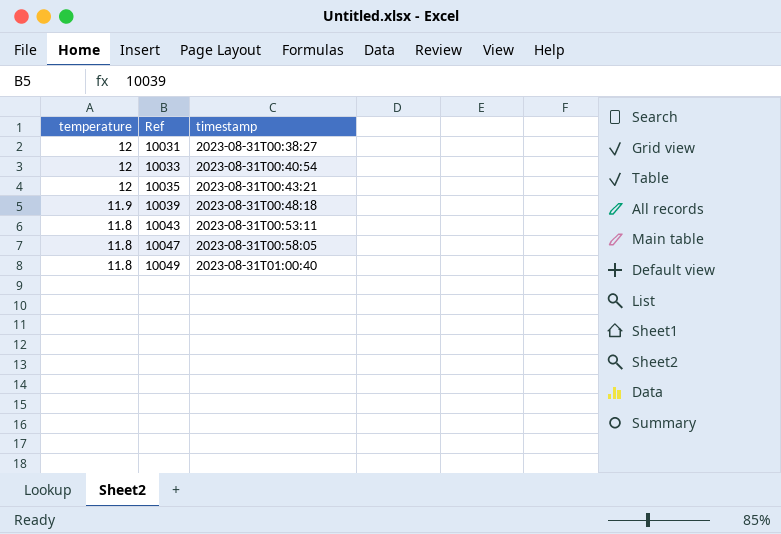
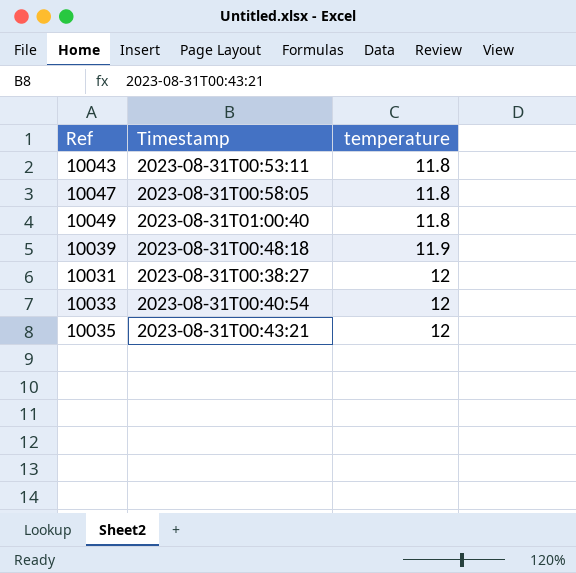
row order: temperature descending -> temperature ascending
column name: timestamp -> Timestamp
column temperature | position: 1 -> 3

